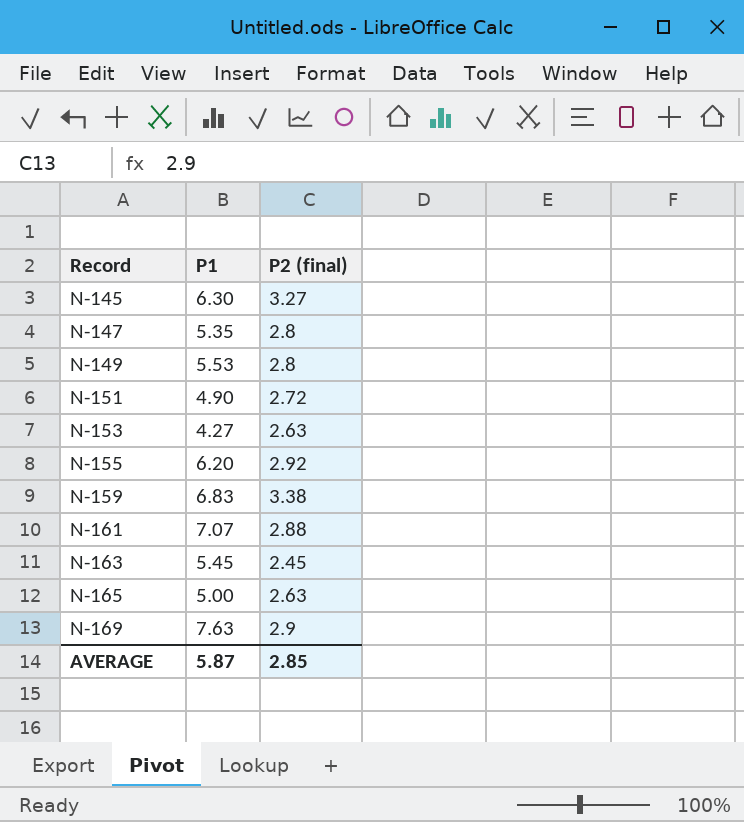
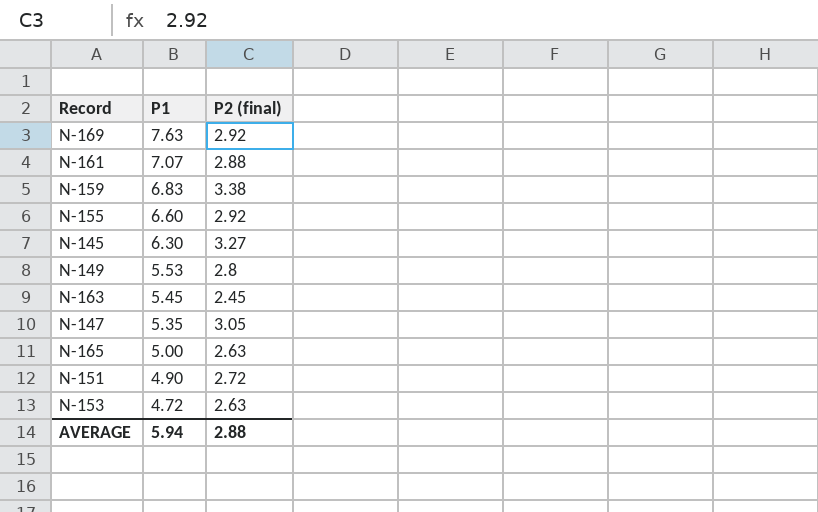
row order: Record ascending -> P1 descending
N-169 | P2 (final): 2.9 -> 2.92
N-155 | P1: 6.20 -> 6.60
N-147 | P2 (final): 2.8 -> 3.05
N-153 | P1: 4.27 -> 4.72
AVERAGE | P1: 5.87 -> 5.94
AVERAGE | P2 (final): 2.85 -> 2.88

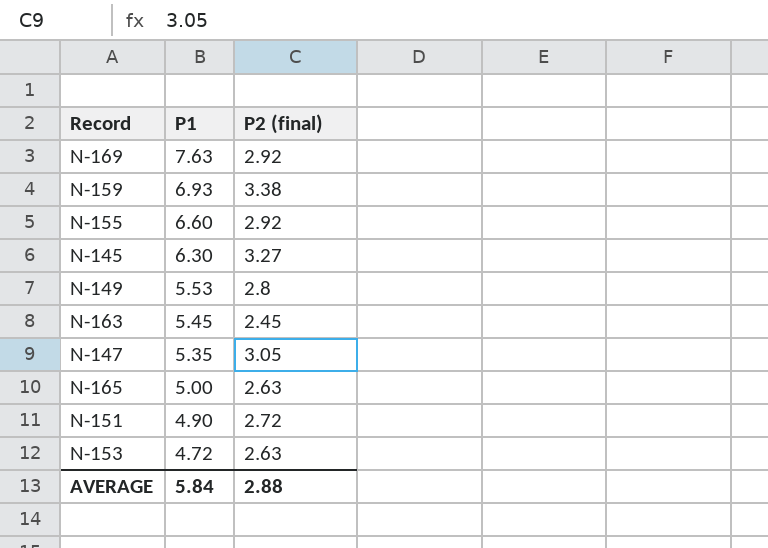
row N-161: 7.07 | 2.88 -> none
N-159 | P1: 6.83 -> 6.93
AVERAGE | P1: 5.94 -> 5.84

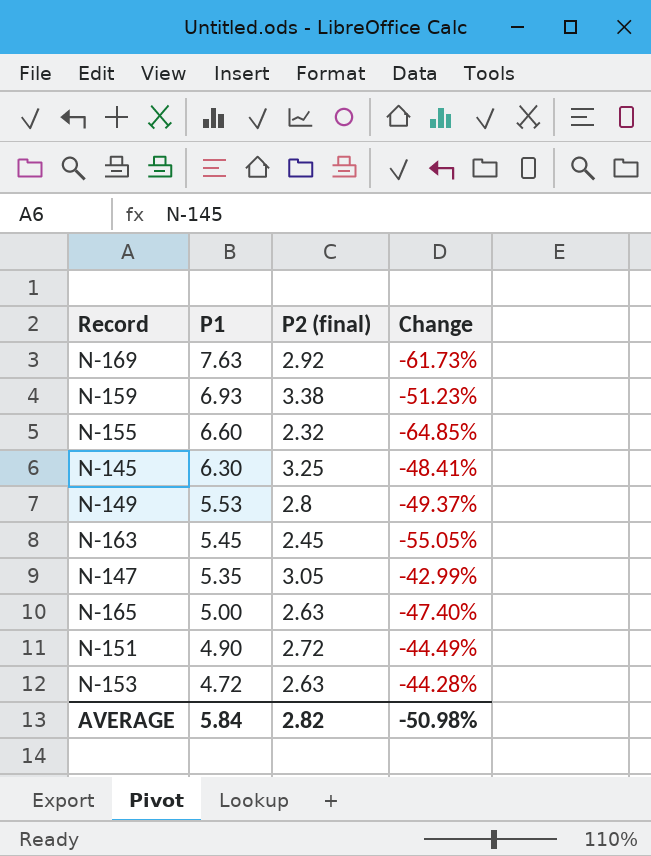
column Change | formula: none -> ([P2 (final)] - [P1]) / [P1]
N-155 | P2 (final): 2.92 -> 2.32
N-145 | P2 (final): 3.27 -> 3.25
AVERAGE | P2 (final): 2.88 -> 2.82

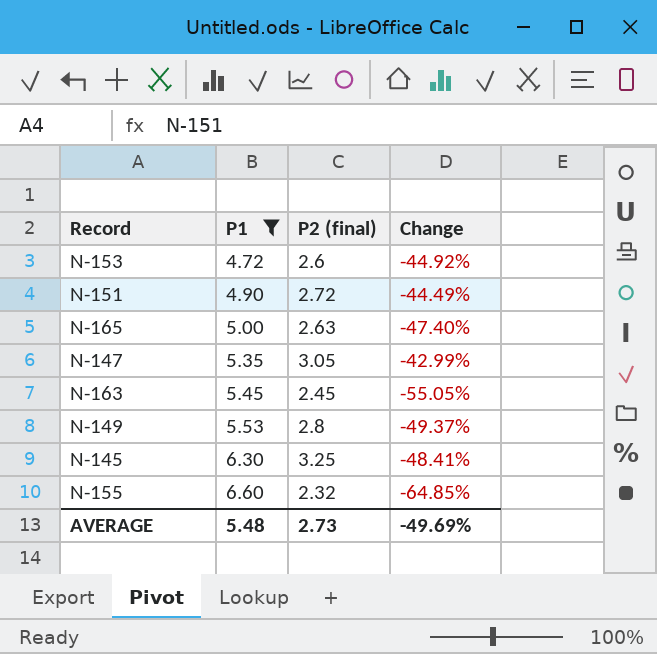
filter: none -> P1 <= 6.60
row order: P1 descending -> P1 ascending
N-153 | P2 (final): 2.63 -> 2.6
N-153 | Change: -44.28% -> -44.92%
AVERAGE | P1: 5.84 -> 5.48
AVERAGE | P2 (final): 2.82 -> 2.73
AVERAGE | Change: -50.98% -> -49.69%

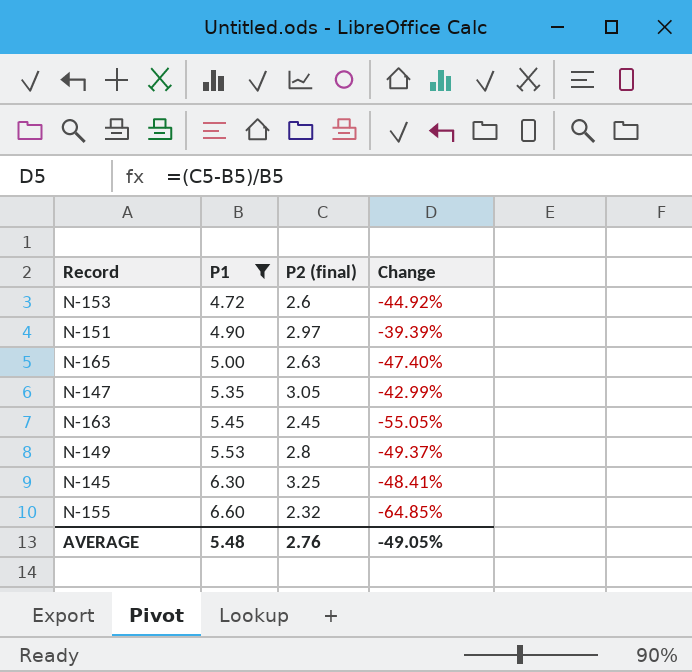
N-151 | P2 (final): 2.72 -> 2.97
N-151 | Change: -44.49% -> -39.39%
AVERAGE | P2 (final): 2.73 -> 2.76
AVERAGE | Change: -49.69% -> -49.05%

